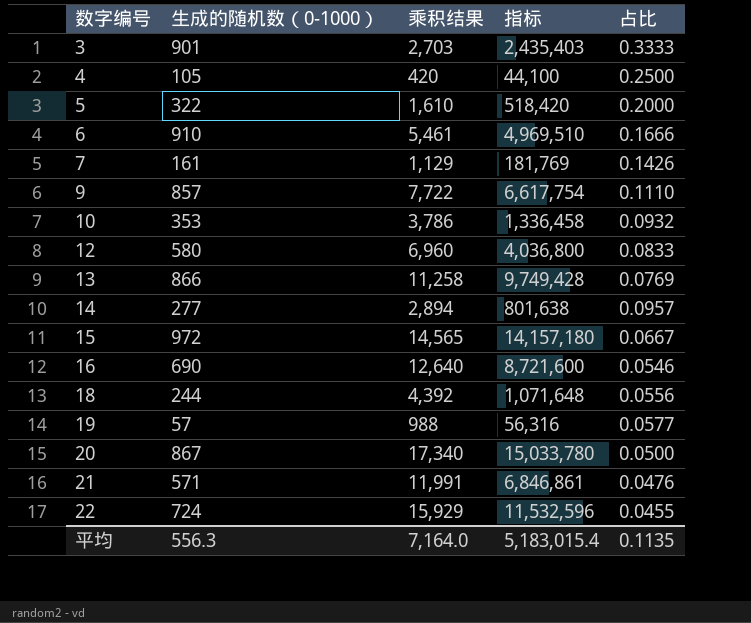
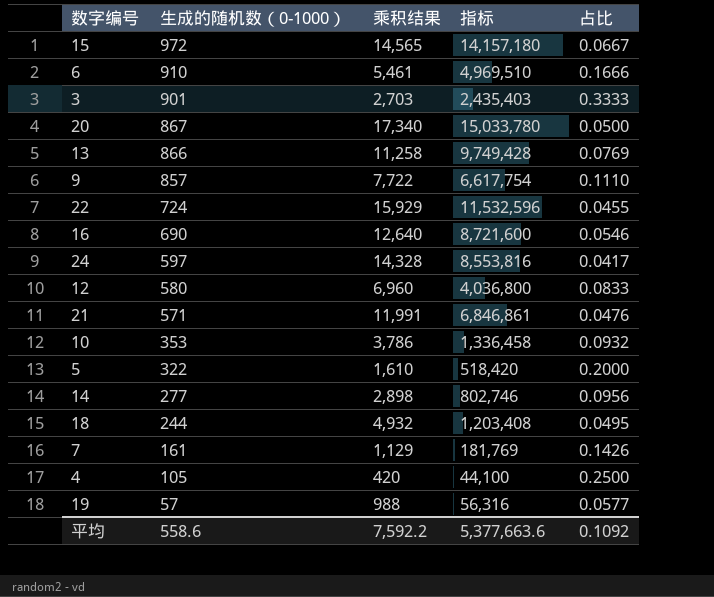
row order: 数字编号 ascending -> 生成的随机数（0-1000） descending
row 24: none -> 597 | 14,328 | 8,553,816 | 0.0417
14 | 乘积结果: 2,894 -> 2,898
14 | 指标: 801,638 -> 802,746
14 | 占比: 0.0957 -> 0.0956
18 | 乘积结果: 4,392 -> 4,932
18 | 指标: 1,071,648 -> 1,203,408
18 | 占比: 0.0556 -> 0.0495
平均 | 生成的随机数（0-1000）: 556.3 -> 558.6
平均 | 乘积结果: 7,164.0 -> 7,592.2
平均 | 指标: 5,183,015.4 -> 5,377,663.6
平均 | 占比: 0.1135 -> 0.1092

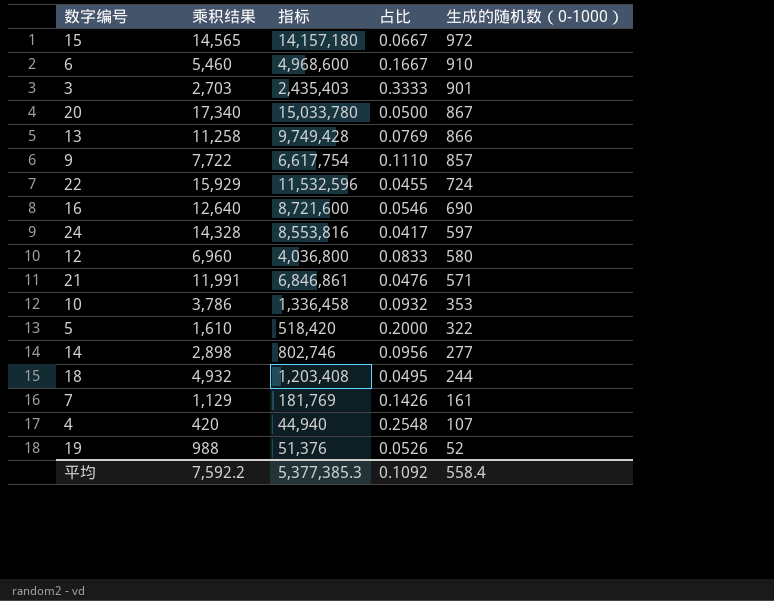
column 生成的随机数（0-1000） | position: 2 -> 5
6 | 乘积结果: 5,461 -> 5,460
6 | 指标: 4,969,510 -> 4,968,600
6 | 占比: 0.1666 -> 0.1667
4 | 指标: 44,100 -> 44,940
4 | 占比: 0.2500 -> 0.2548
4 | 生成的随机数（0-1000）: 105 -> 107
19 | 指标: 56,316 -> 51,376
19 | 占比: 0.0577 -> 0.0526
19 | 生成的随机数（0-1000）: 57 -> 52
平均 | 指标: 5,377,663.6 -> 5,377,385.3
平均 | 生成的随机数（0-1000）: 558.6 -> 558.4

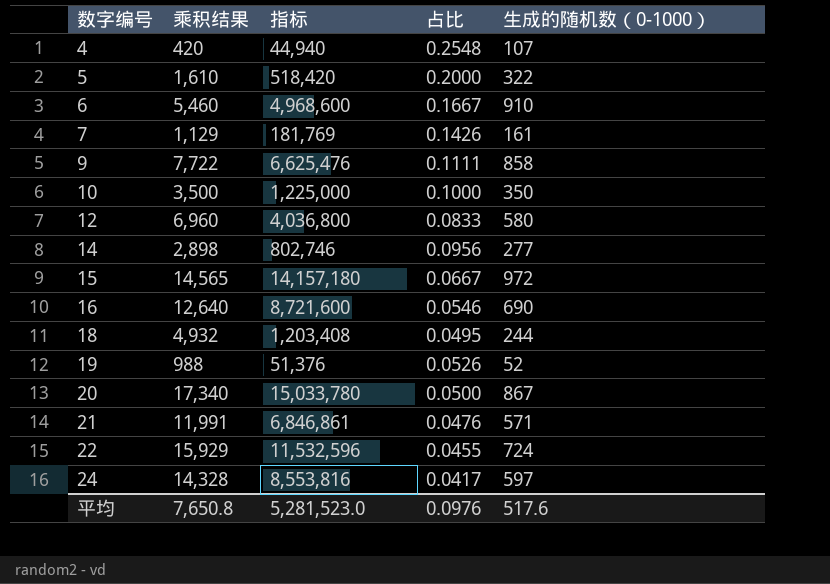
row order: 生成的随机数（0-1000） descending -> 数字编号 ascending
row 3: 2,703 | 2,435,403 | 0.3333 | 901 -> none
row 13: 11,258 | 9,749,428 | 0.0769 | 866 -> none
9 | 指标: 6,617,754 -> 6,625,476
9 | 占比: 0.1110 -> 0.1111
9 | 生成的随机数（0-1000）: 857 -> 858
10 | 乘积结果: 3,786 -> 3,500
10 | 指标: 1,336,458 -> 1,225,000
10 | 占比: 0.0932 -> 0.1000
10 | 生成的随机数（0-1000）: 353 -> 350
平均 | 乘积结果: 7,592.2 -> 7,650.8
平均 | 指标: 5,377,385.3 -> 5,281,523.0
平均 | 占比: 0.1092 -> 0.0976
平均 | 生成的随机数（0-1000）: 558.4 -> 517.6

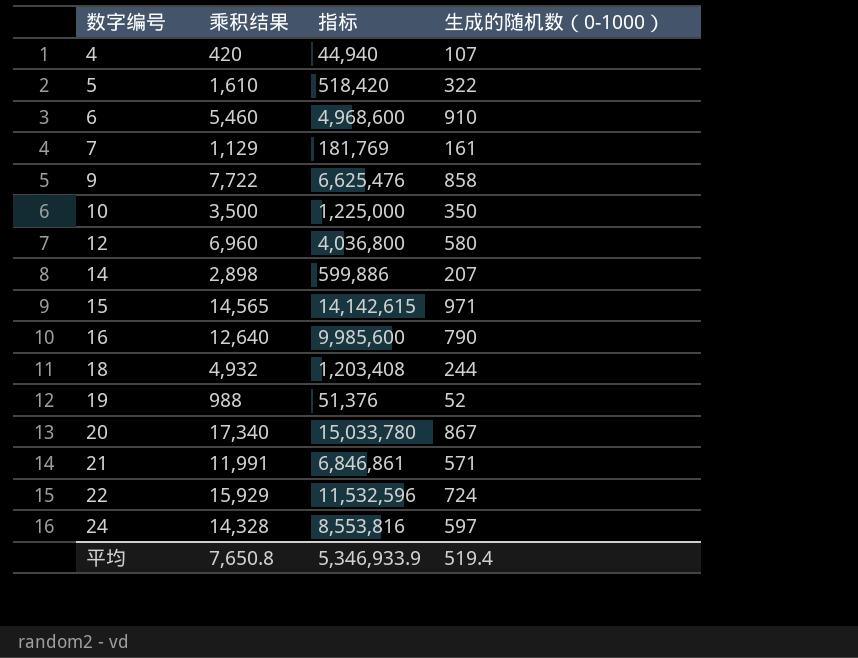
column 占比 | formula: [生成的随机数（0-1000）] / [乘积结果] -> none
14 | 指标: 802,746 -> 599,886
14 | 生成的随机数（0-1000）: 277 -> 207
15 | 指标: 14,157,180 -> 14,142,615
15 | 生成的随机数（0-1000）: 972 -> 971
16 | 指标: 8,721,600 -> 9,985,600
16 | 生成的随机数（0-1000）: 690 -> 790
平均 | 指标: 5,281,523.0 -> 5,346,933.9
平均 | 生成的随机数（0-1000）: 517.6 -> 519.4

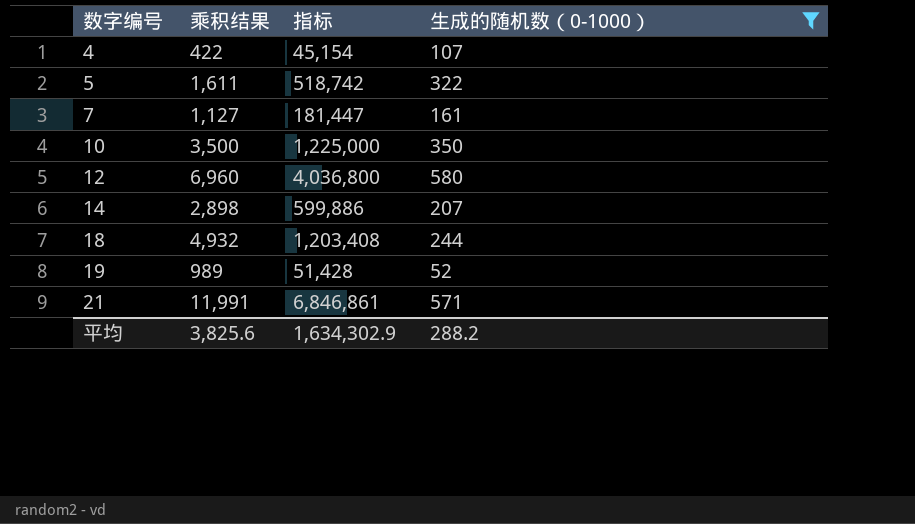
filter: none -> 生成的随机数（0-1000） <= 580
4 | 乘积结果: 420 -> 422
4 | 指标: 44,940 -> 45,154
5 | 乘积结果: 1,610 -> 1,611
5 | 指标: 518,420 -> 518,742
7 | 乘积结果: 1,129 -> 1,127
7 | 指标: 181,769 -> 181,447
19 | 乘积结果: 988 -> 989
19 | 指标: 51,376 -> 51,428
平均 | 乘积结果: 7,650.8 -> 3,825.6
平均 | 指标: 5,346,933.9 -> 1,634,302.9
平均 | 生成的随机数（0-1000）: 519.4 -> 288.2

